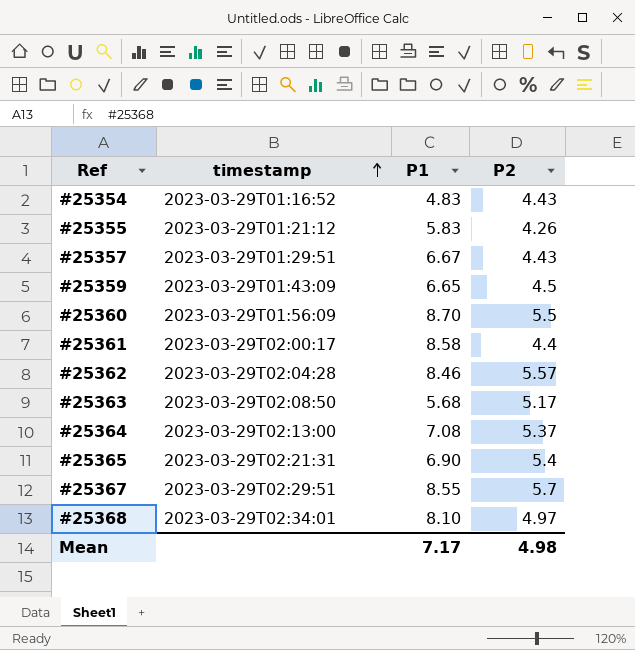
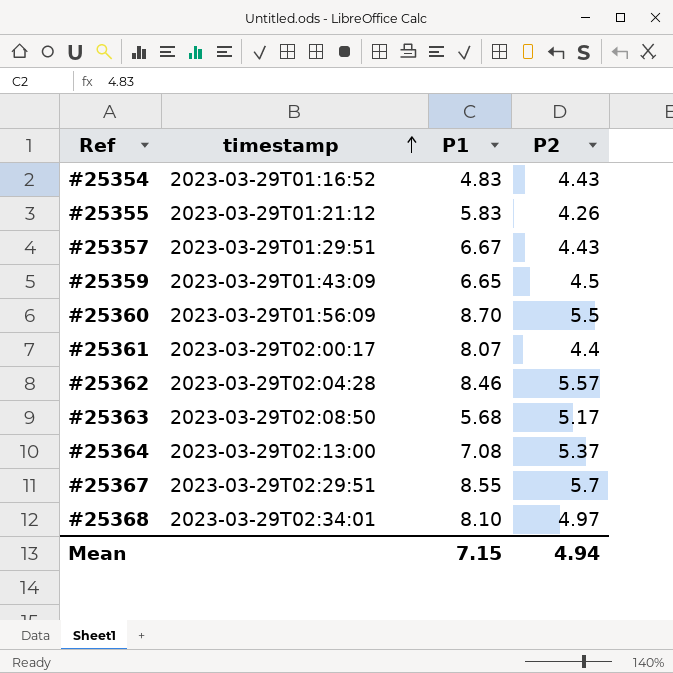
row #25365: 2023-03-29T02:21:31 | 6.90 | 5.4 -> none
#25361 | P1: 8.58 -> 8.07
Mean | P1: 7.17 -> 7.15
Mean | P2: 4.98 -> 4.94

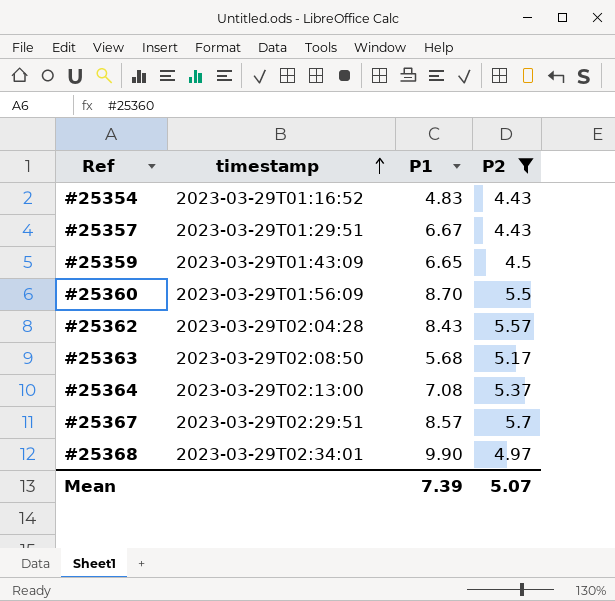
filter: none -> P2 >= 4.43
#25362 | P1: 8.46 -> 8.43
#25367 | P1: 8.55 -> 8.57
#25368 | P1: 8.10 -> 9.90
Mean | P1: 7.15 -> 7.39
Mean | P2: 4.94 -> 5.07

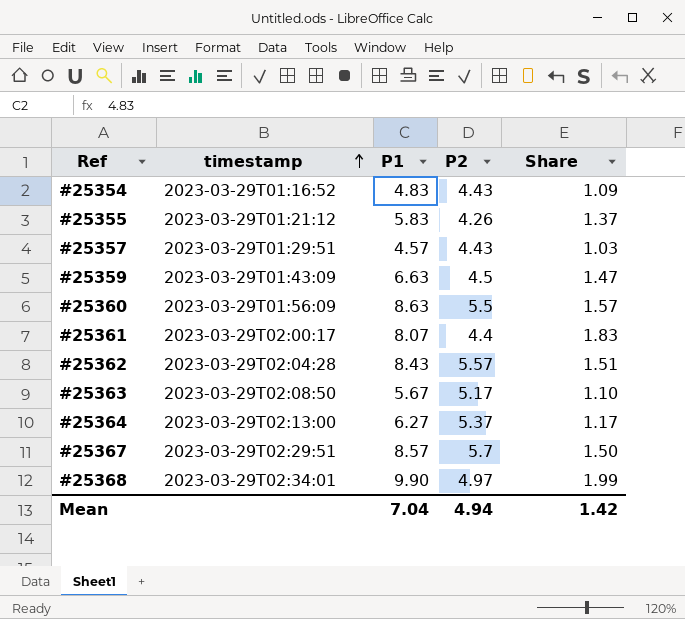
filter: P2 >= 4.43 -> none
column Share | formula: none -> [P1] / [P2]
#25357 | P1: 6.67 -> 4.57
#25359 | P1: 6.65 -> 6.63
#25360 | P1: 8.70 -> 8.63
#25363 | P1: 5.68 -> 5.67
#25364 | P1: 7.08 -> 6.27
Mean | P1: 7.39 -> 7.04
Mean | P2: 5.07 -> 4.94

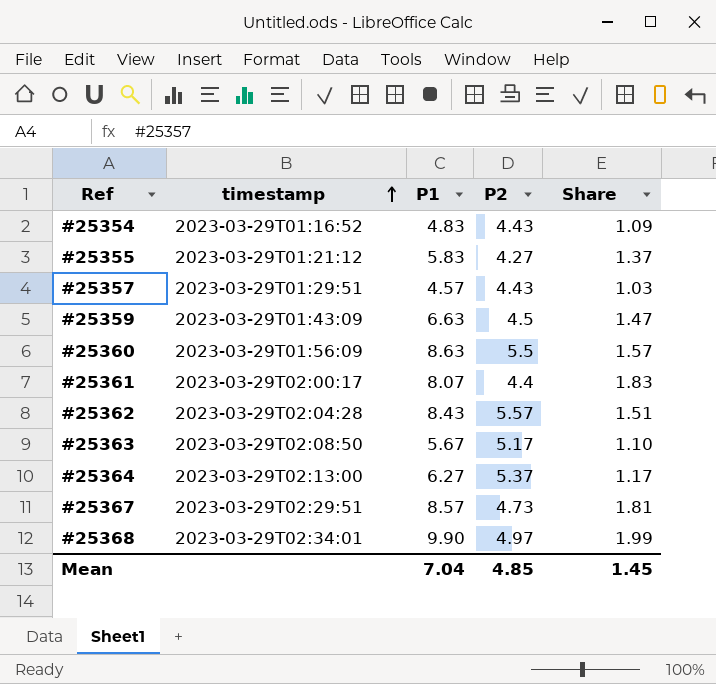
#25355 | P2: 4.26 -> 4.27
#25367 | P2: 5.7 -> 4.73
#25367 | Share: 1.50 -> 1.81
Mean | P2: 4.94 -> 4.85
Mean | Share: 1.42 -> 1.45

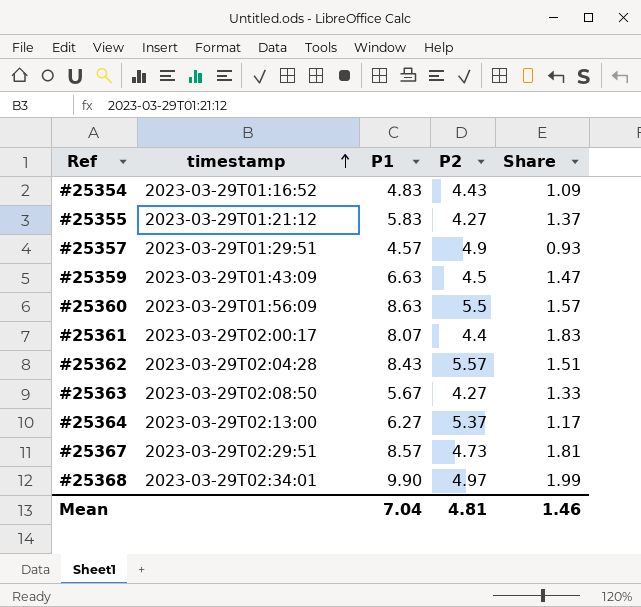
#25357 | P2: 4.43 -> 4.9
#25357 | Share: 1.03 -> 0.93
#25363 | P2: 5.17 -> 4.27
#25363 | Share: 1.10 -> 1.33
Mean | P2: 4.85 -> 4.81
Mean | Share: 1.45 -> 1.46

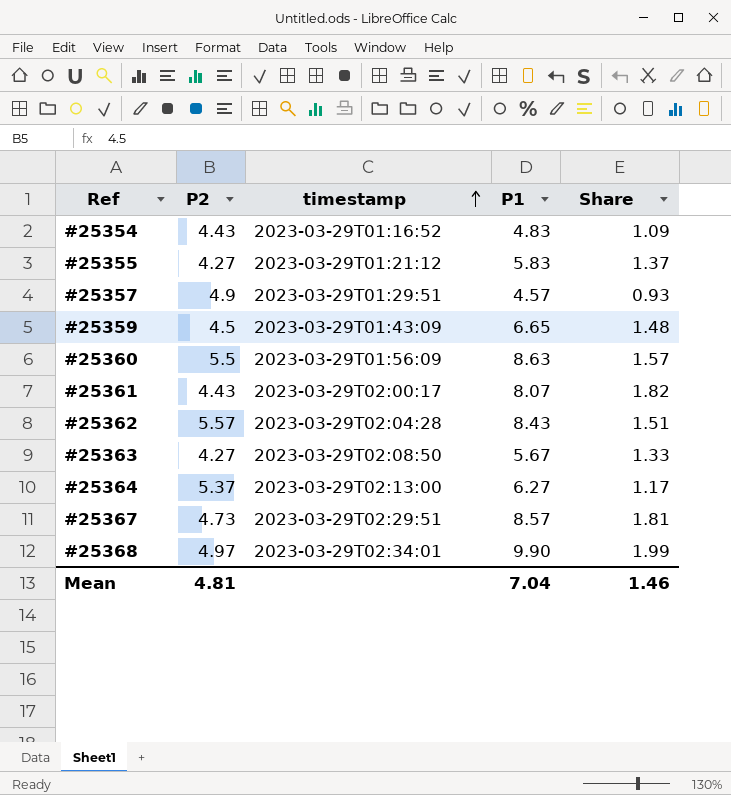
column P2 | position: 4 -> 2
#25359 | P1: 6.63 -> 6.65
#25359 | Share: 1.47 -> 1.48
#25361 | P2: 4.4 -> 4.43
#25361 | Share: 1.83 -> 1.82

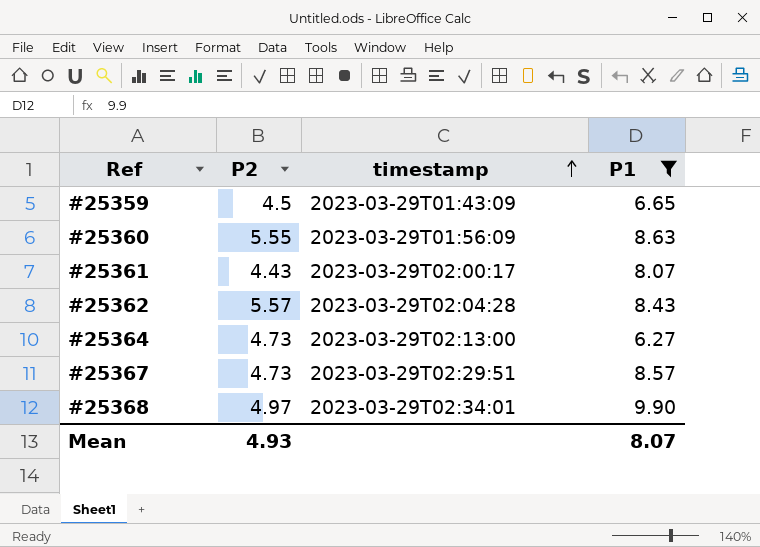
filter: none -> P1 >= 6.27
column Share | formula: [P1] / [P2] -> none
#25360 | P2: 5.5 -> 5.55
#25364 | P2: 5.37 -> 4.73
Mean | P2: 4.81 -> 4.93
Mean | P1: 7.04 -> 8.07

